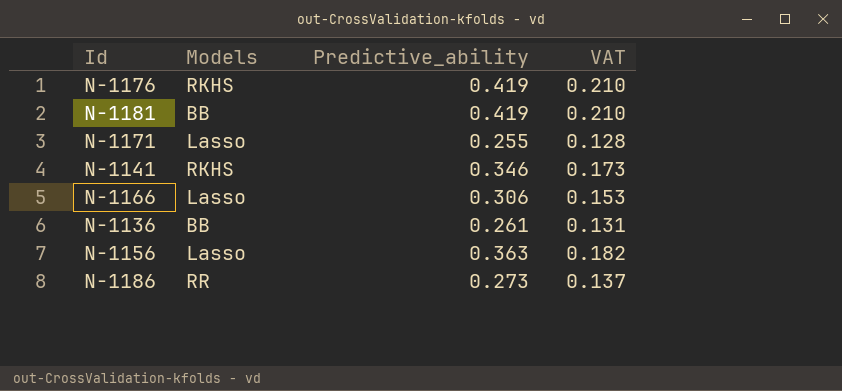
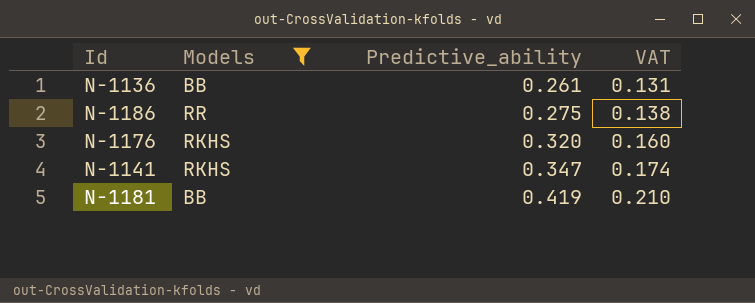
filter: none -> Models != Lasso
row order: none -> Predictive_ability ascending
N-1186 | Predictive_ability: 0.273 -> 0.275
N-1186 | VAT: 0.137 -> 0.138
N-1176 | Predictive_ability: 0.419 -> 0.320
N-1176 | VAT: 0.210 -> 0.160
N-1141 | Predictive_ability: 0.346 -> 0.347
N-1141 | VAT: 0.173 -> 0.174

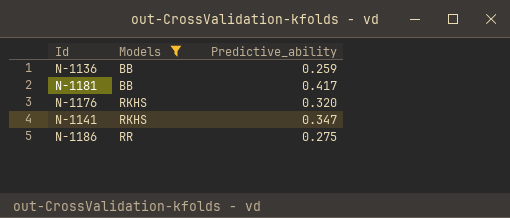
row order: Predictive_ability ascending -> Models ascending
column VAT | formula: [Predictive_ability] * 0.5 -> none
N-1136 | Predictive_ability: 0.261 -> 0.259
N-1181 | Predictive_ability: 0.419 -> 0.417

